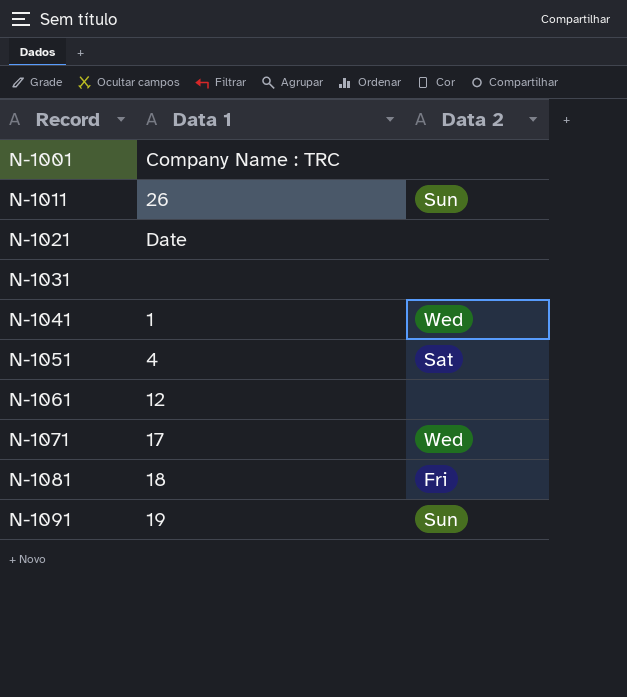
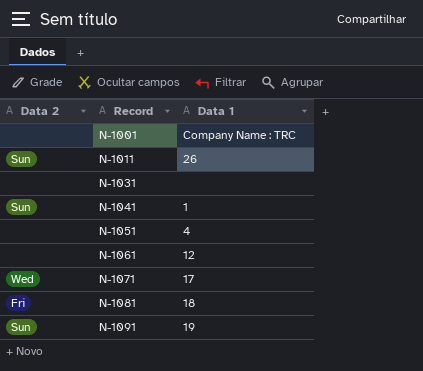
column Data 2 | position: 3 -> 1
row N-1021: Date | none -> none
N-1041 | Data 2: Wed -> Sun
N-1051 | Data 2: Sat -> none

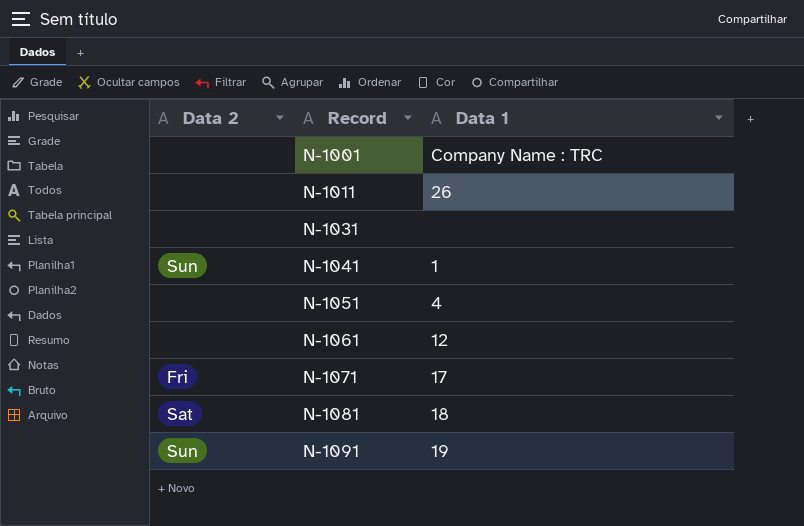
N-1011 | Data 2: Sun -> none
N-1071 | Data 2: Wed -> Fri
N-1081 | Data 2: Fri -> Sat

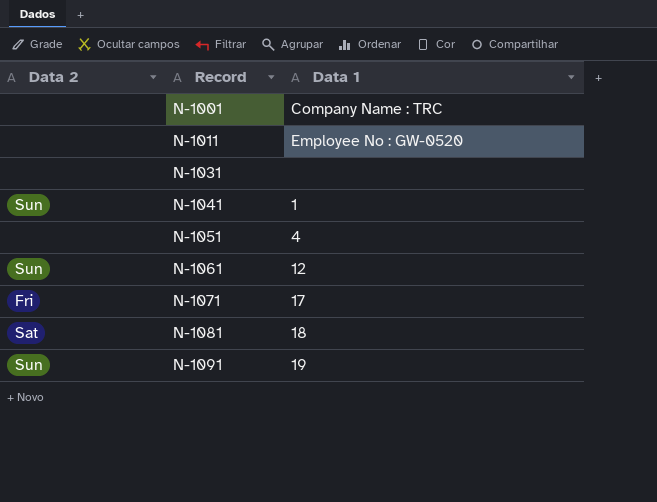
N-1011 | Data 1: 26 -> Employee No : GW-0520
N-1061 | Data 2: none -> Sun

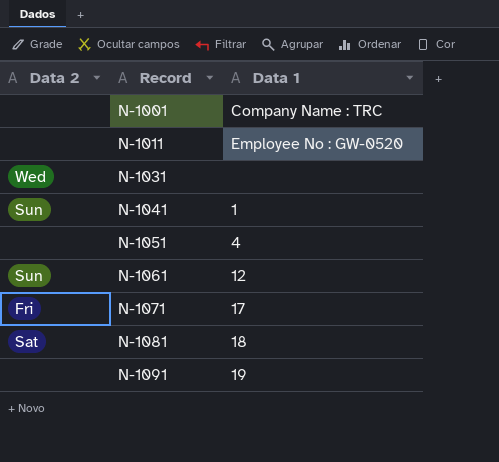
N-1031 | Data 2: none -> Wed
N-1091 | Data 2: Sun -> none

